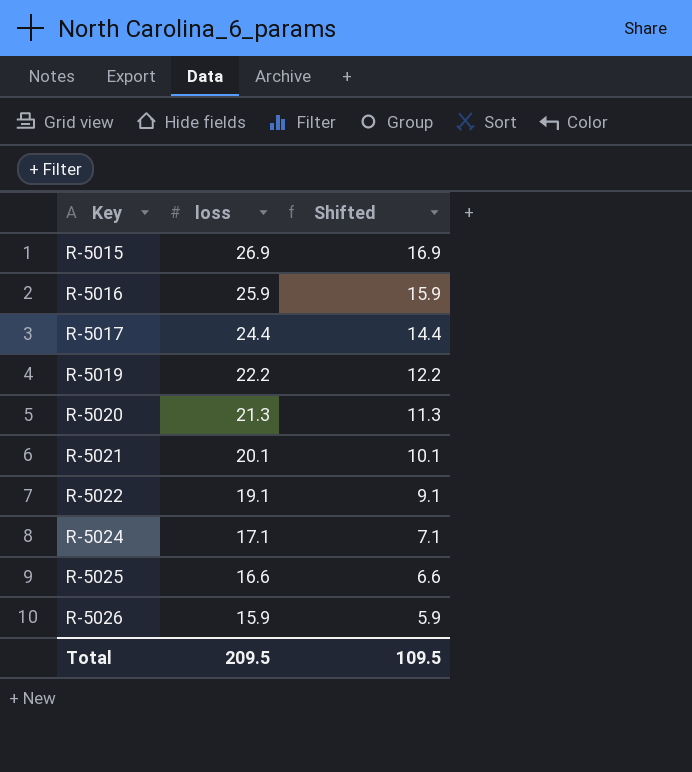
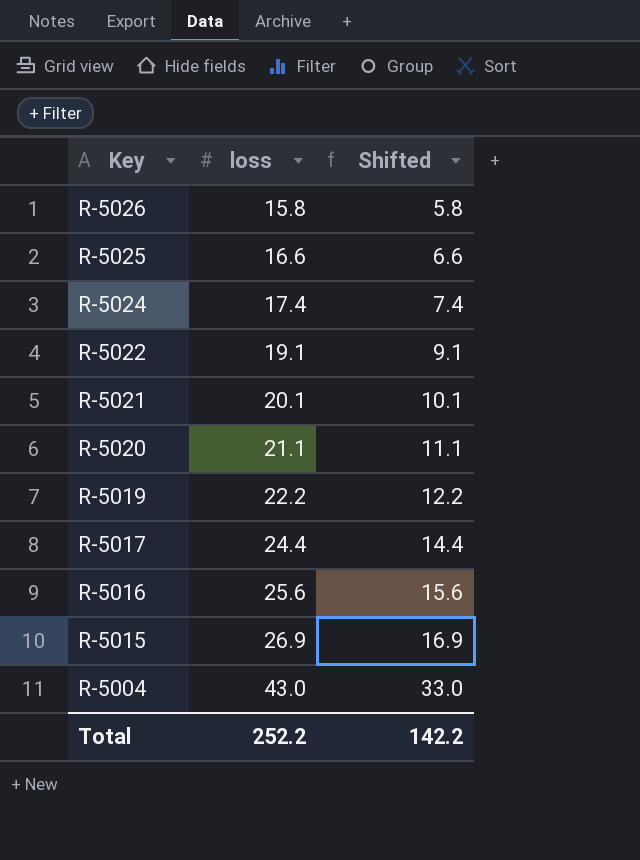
row order: Key ascending -> Key descending
R-5026 | loss: 15.9 -> 15.8
R-5026 | Shifted: 5.9 -> 5.8
R-5024 | loss: 17.1 -> 17.4
R-5024 | Shifted: 7.1 -> 7.4
R-5020 | loss: 21.3 -> 21.1
R-5020 | Shifted: 11.3 -> 11.1
R-5016 | loss: 25.9 -> 25.6
R-5016 | Shifted: 15.9 -> 15.6
row R-5004: none -> 43.0 | 33.0
Total | loss: 209.5 -> 252.2
Total | Shifted: 109.5 -> 142.2

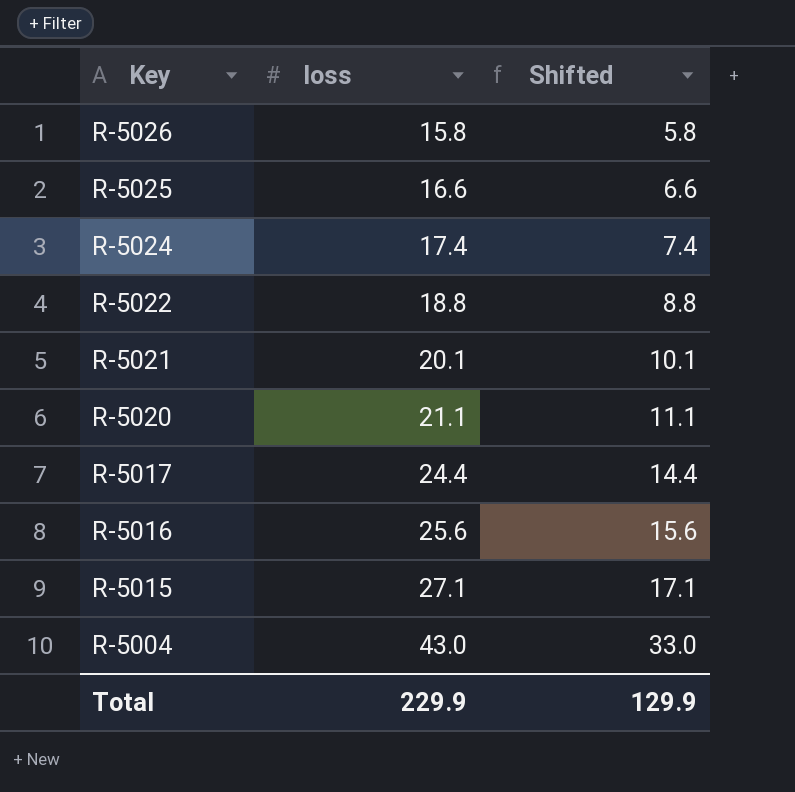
row R-5019: 22.2 | 12.2 -> none
R-5022 | loss: 19.1 -> 18.8
R-5022 | Shifted: 9.1 -> 8.8
R-5015 | loss: 26.9 -> 27.1
R-5015 | Shifted: 16.9 -> 17.1
Total | loss: 252.2 -> 229.9
Total | Shifted: 142.2 -> 129.9

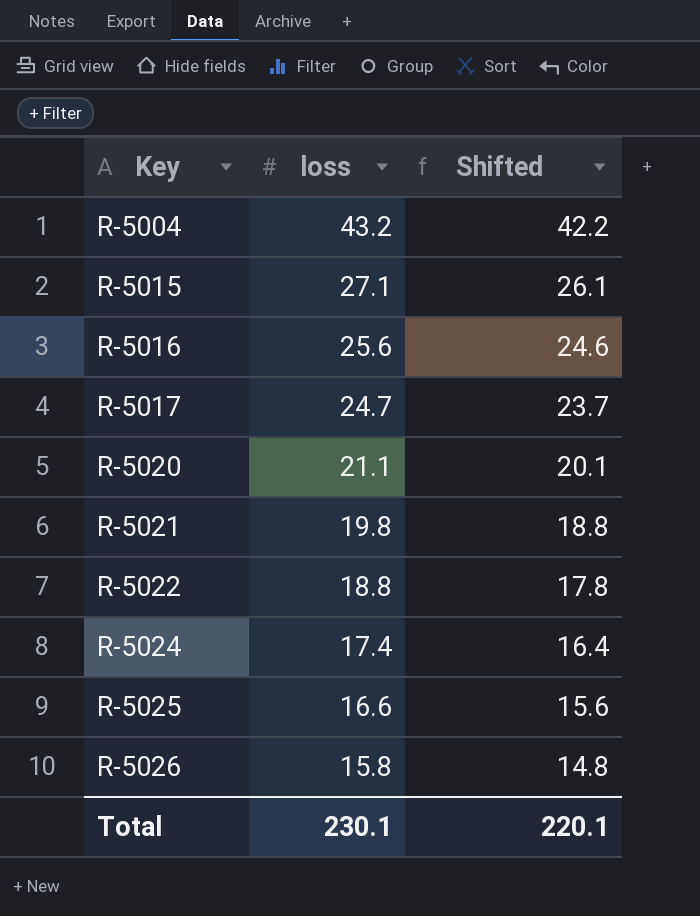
row order: Key descending -> Key ascending
column Shifted | formula: [loss] - 10 -> [loss] - 1
R-5004 | loss: 43.0 -> 43.2
R-5017 | loss: 24.4 -> 24.7
R-5021 | loss: 20.1 -> 19.8
Total | loss: 229.9 -> 230.1
Total | Shifted: 129.9 -> 220.1

